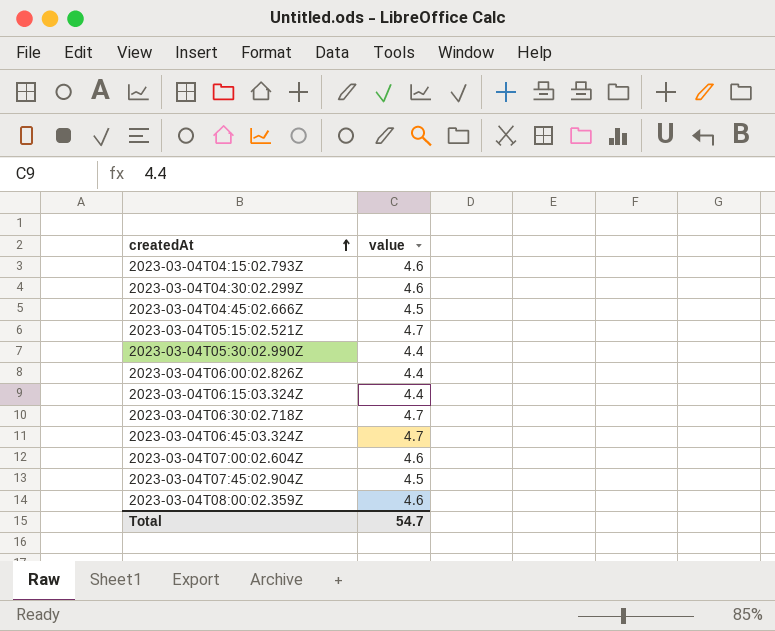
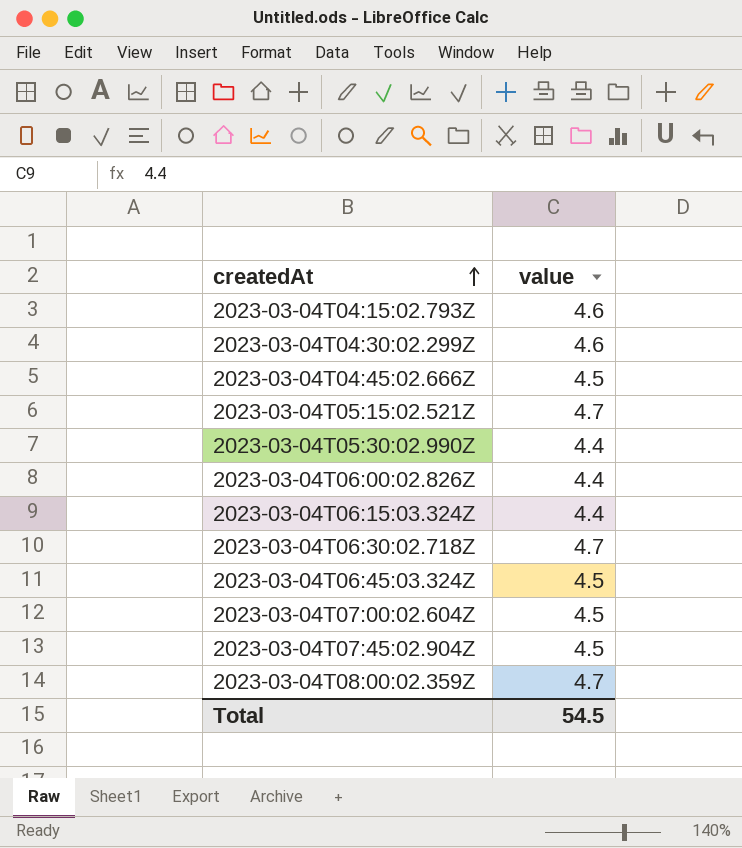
2023-03-04T06:45:03.324Z | value: 4.7 -> 4.5
2023-03-04T07:00:02.604Z | value: 4.6 -> 4.5
2023-03-04T08:00:02.359Z | value: 4.6 -> 4.7
Total | value: 54.7 -> 54.5

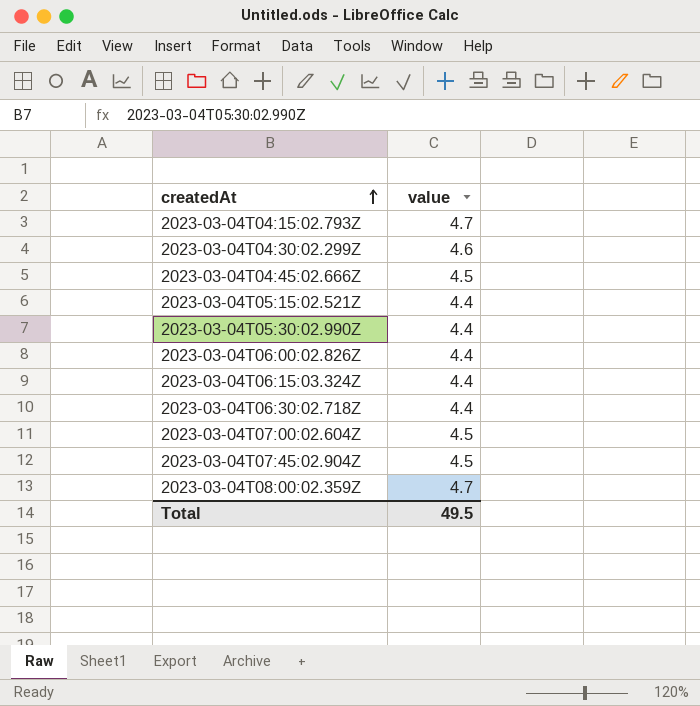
row 2023-03-04T06:45:03.324Z: 4.5 -> none
2023-03-04T04:15:02.793Z | value: 4.6 -> 4.7
2023-03-04T05:15:02.521Z | value: 4.7 -> 4.4
2023-03-04T06:30:02.718Z | value: 4.7 -> 4.4
Total | value: 54.5 -> 49.5

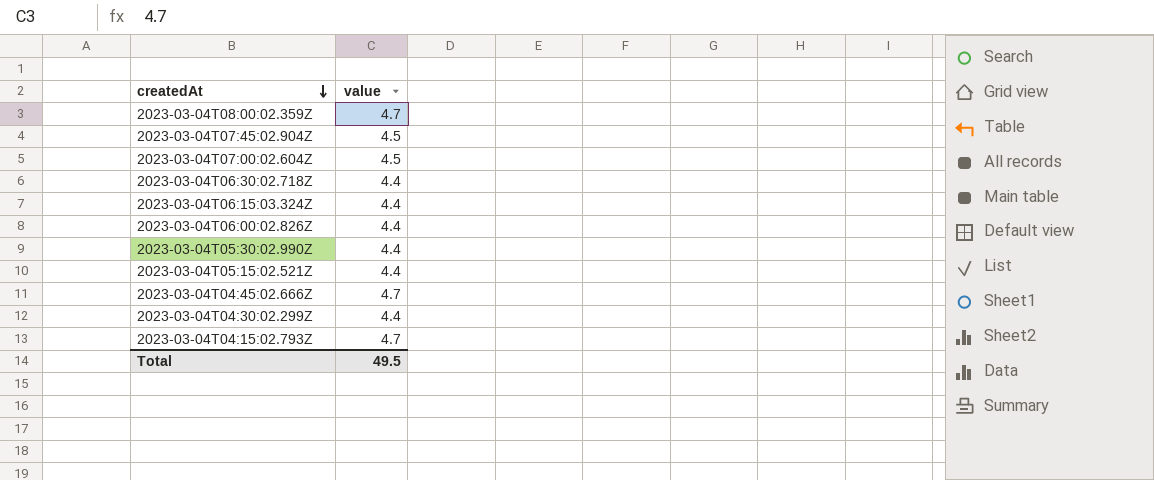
row order: createdAt ascending -> createdAt descending
2023-03-04T04:45:02.666Z | value: 4.5 -> 4.7
2023-03-04T04:30:02.299Z | value: 4.6 -> 4.4

